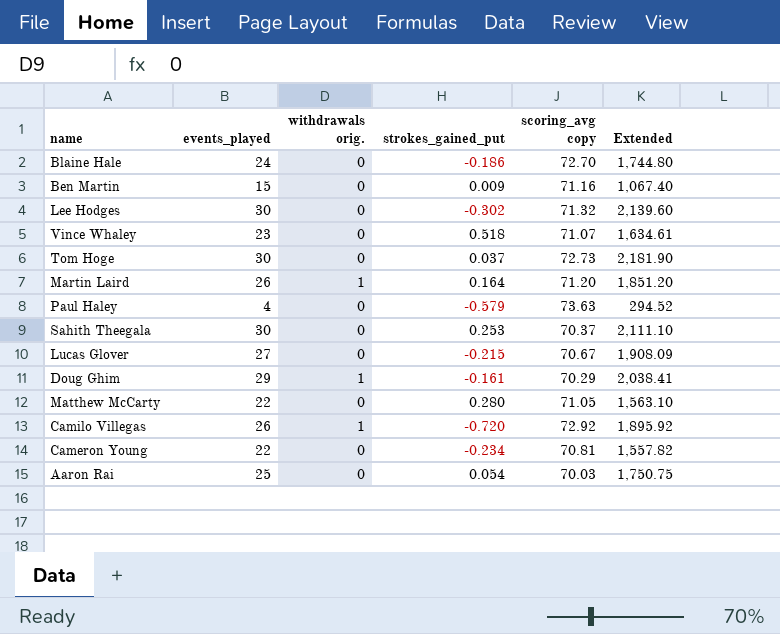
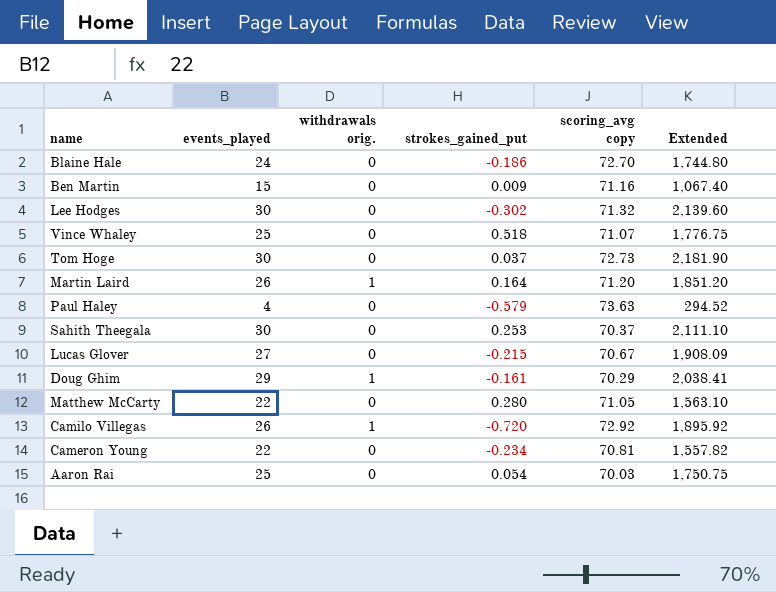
Vince Whaley | events_played: 23 -> 25
Vince Whaley | Extended: 1,634.61 -> 1,776.75

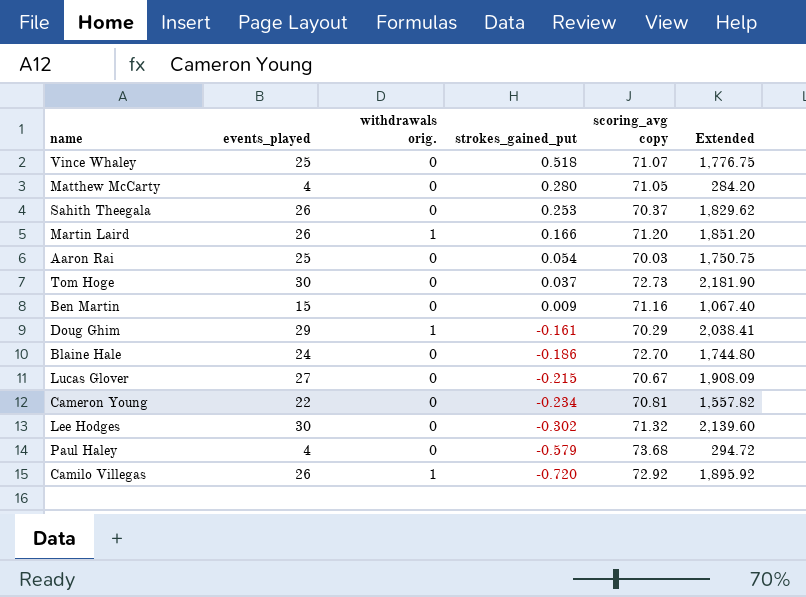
row order: none -> strokes_gained_put descending
Matthew McCarty | events_played: 22 -> 4
Matthew McCarty | Extended: 1,563.10 -> 284.20
Sahith Theegala | events_played: 30 -> 26
Sahith Theegala | Extended: 2,111.10 -> 1,829.62
Martin Laird | strokes_gained_put: 0.164 -> 0.166
Paul Haley | scoring_avg copy: 73.63 -> 73.68
Paul Haley | Extended: 294.52 -> 294.72

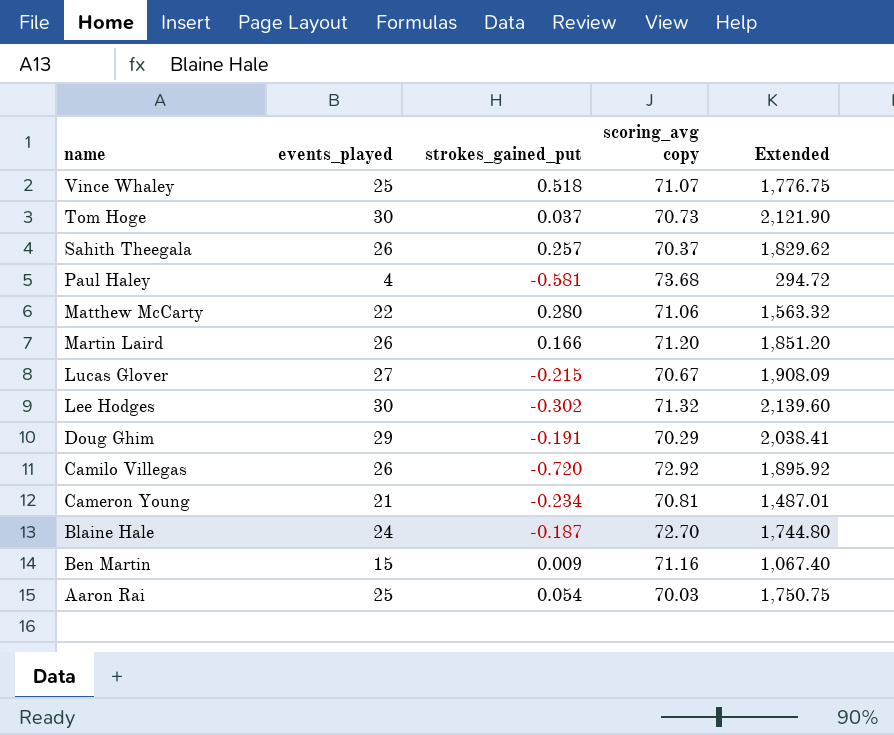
row order: strokes_gained_put descending -> name descending
column withdrawals orig. | position: 3 -> none
Tom Hoge | scoring_avg copy: 72.73 -> 70.73
Tom Hoge | Extended: 2,181.90 -> 2,121.90
Sahith Theegala | strokes_gained_put: 0.253 -> 0.257
Paul Haley | strokes_gained_put: -0.579 -> -0.581
Matthew McCarty | events_played: 4 -> 22
Matthew McCarty | scoring_avg copy: 71.05 -> 71.06
Matthew McCarty | Extended: 284.20 -> 1,563.32
Doug Ghim | strokes_gained_put: -0.161 -> -0.191
Cameron Young | events_played: 22 -> 21
Cameron Young | Extended: 1,557.82 -> 1,487.01
Blaine Hale | strokes_gained_put: -0.186 -> -0.187

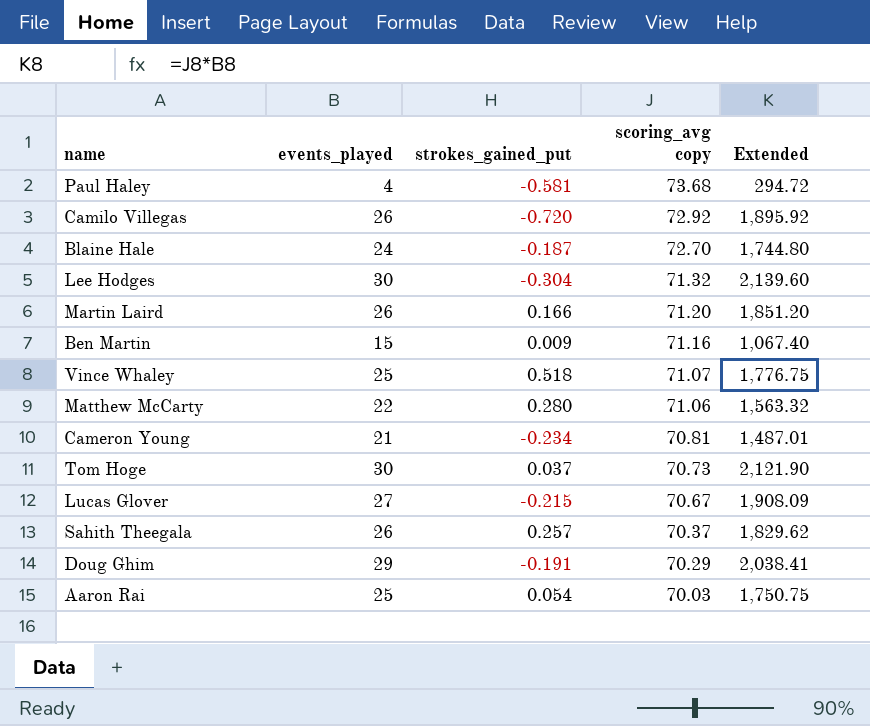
row order: name descending -> scoring_avg copy descending
Lee Hodges | strokes_gained_put: -0.302 -> -0.304

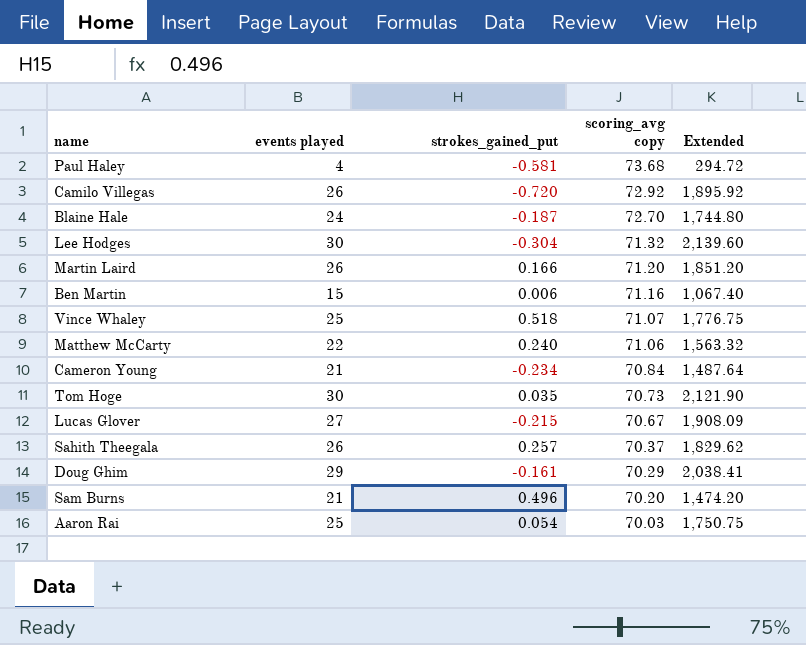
column name: events_played -> events played
Ben Martin | strokes_gained_put: 0.009 -> 0.006
Matthew McCarty | strokes_gained_put: 0.280 -> 0.240
Cameron Young | scoring_avg copy: 70.81 -> 70.84
Cameron Young | Extended: 1,487.01 -> 1,487.64
Tom Hoge | strokes_gained_put: 0.037 -> 0.035
Doug Ghim | strokes_gained_put: -0.191 -> -0.161
row Sam Burns: none -> 21 | 0.496 | 70.20 | 1,474.20

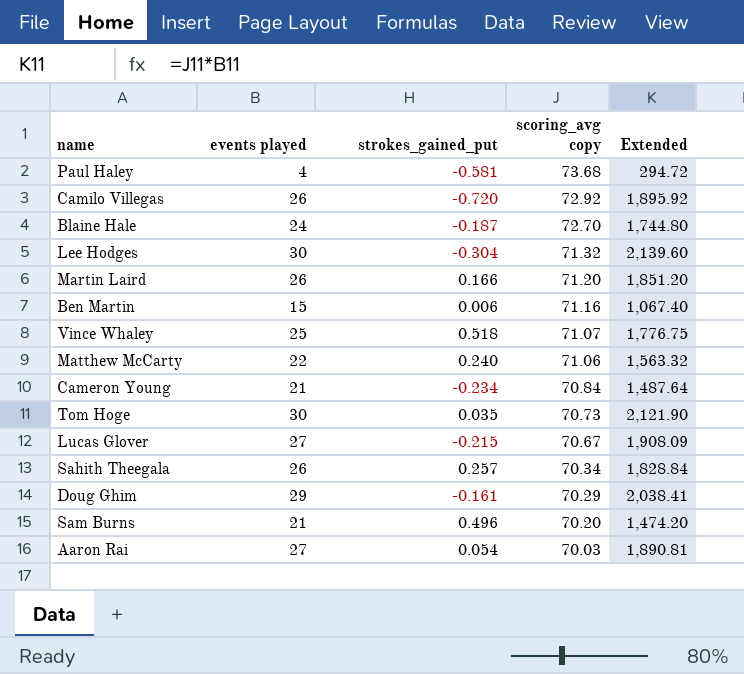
Sahith Theegala | scoring_avg copy: 70.37 -> 70.34
Sahith Theegala | Extended: 1,829.62 -> 1,828.84
Aaron Rai | events played: 25 -> 27
Aaron Rai | Extended: 1,750.75 -> 1,890.81

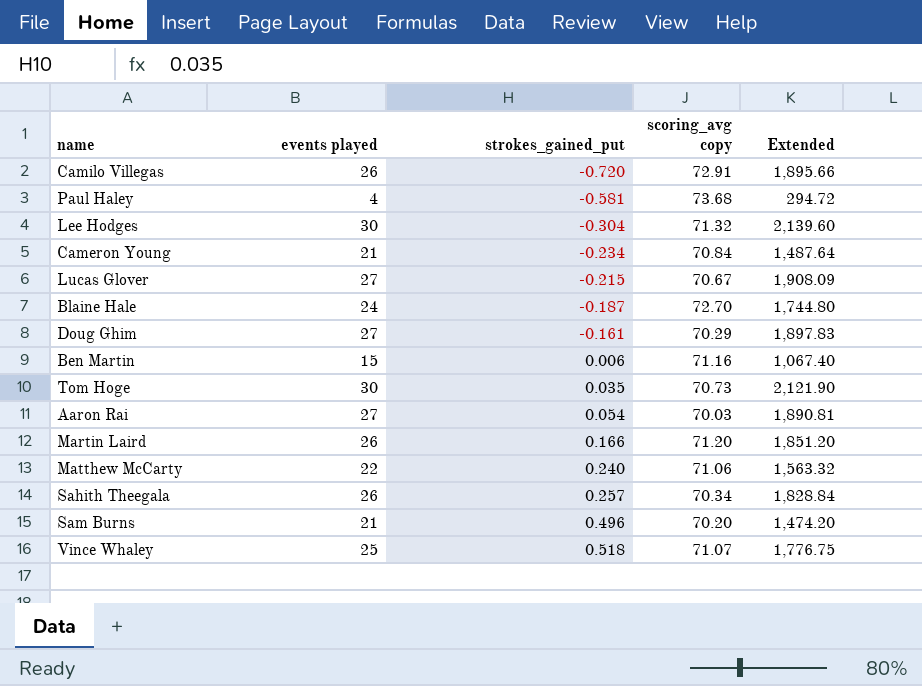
row order: scoring_avg copy descending -> strokes_gained_put ascending
Camilo Villegas | scoring_avg copy: 72.92 -> 72.91
Camilo Villegas | Extended: 1,895.92 -> 1,895.66
Doug Ghim | events played: 29 -> 27
Doug Ghim | Extended: 2,038.41 -> 1,897.83

